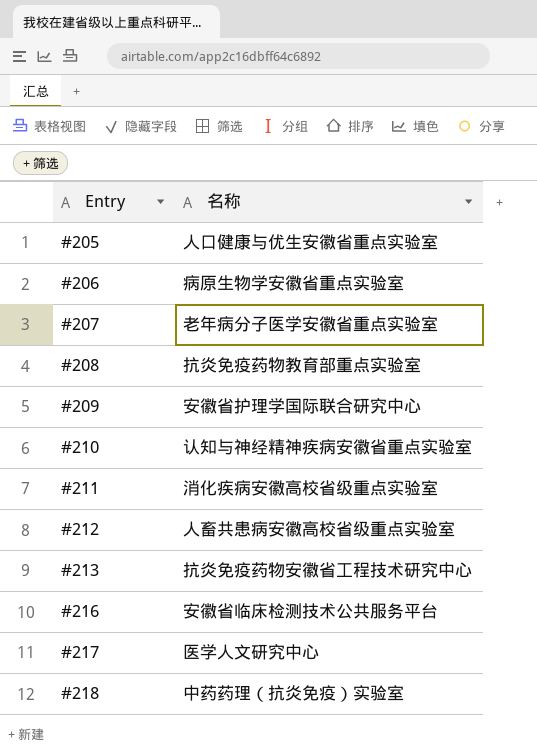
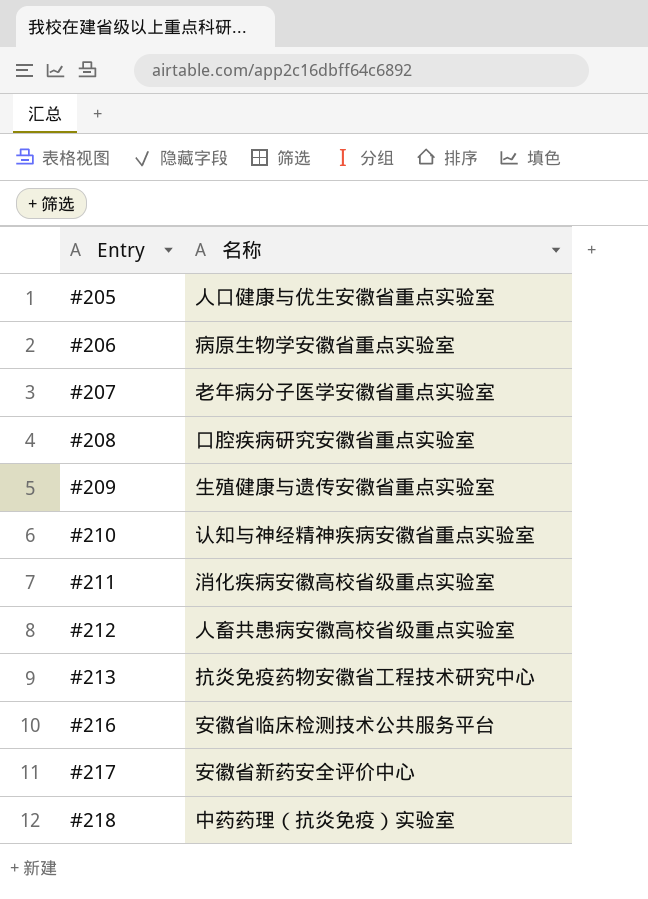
#208 | 名称: 抗炎免疫药物教育部重点实验室 -> 口腔疾病研究安徽省重点实验室
#209 | 名称: 安徽省护理学国际联合研究中心 -> 生殖健康与遗传安徽省重点实验室
#217 | 名称: 医学人文研究中心 -> 安徽省新药安全评价中心

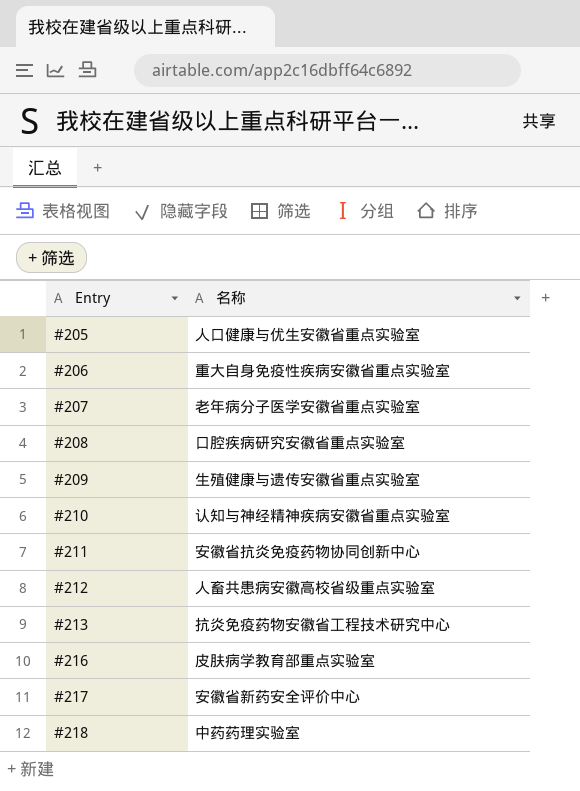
#206 | 名称: 病原生物学安徽省重点实验室 -> 重大自身免疫性疾病安徽省重点实验室
#211 | 名称: 消化疾病安徽高校省级重点实验室 -> 安徽省抗炎免疫药物协同创新中心
#216 | 名称: 安徽省临床检测技术公共服务平台 -> 皮肤病学教育部重点实验室
#218 | 名称: 中药药理（抗炎免疫）实验室 -> 中药药理实验室

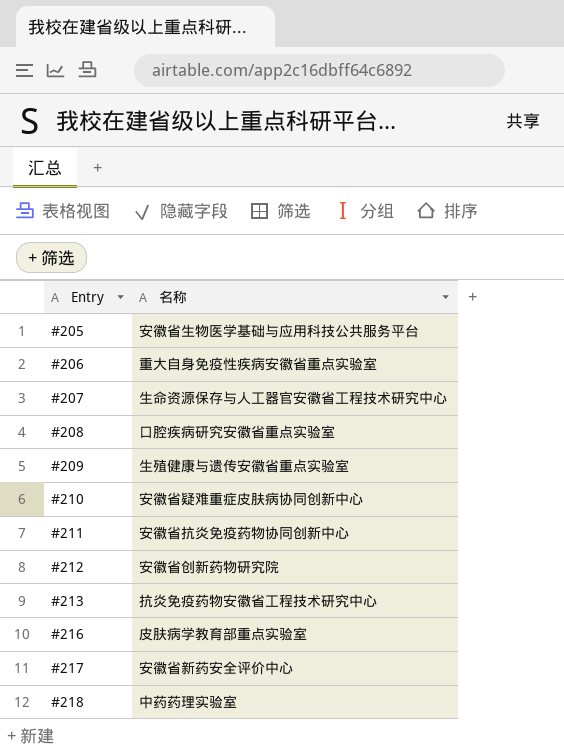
#205 | 名称: 人口健康与优生安徽省重点实验室 -> 安徽省生物医学基础与应用科技公共服务平台
#207 | 名称: 老年病分子医学安徽省重点实验室 -> 生命资源保存与人工器官安徽省工程技术研究中心
#210 | 名称: 认知与神经精神疾病安徽省重点实验室 -> 安徽省疑难重症皮肤病协同创新中心
#212 | 名称: 人畜共患病安徽高校省级重点实验室 -> 安徽省创新药物研究院

